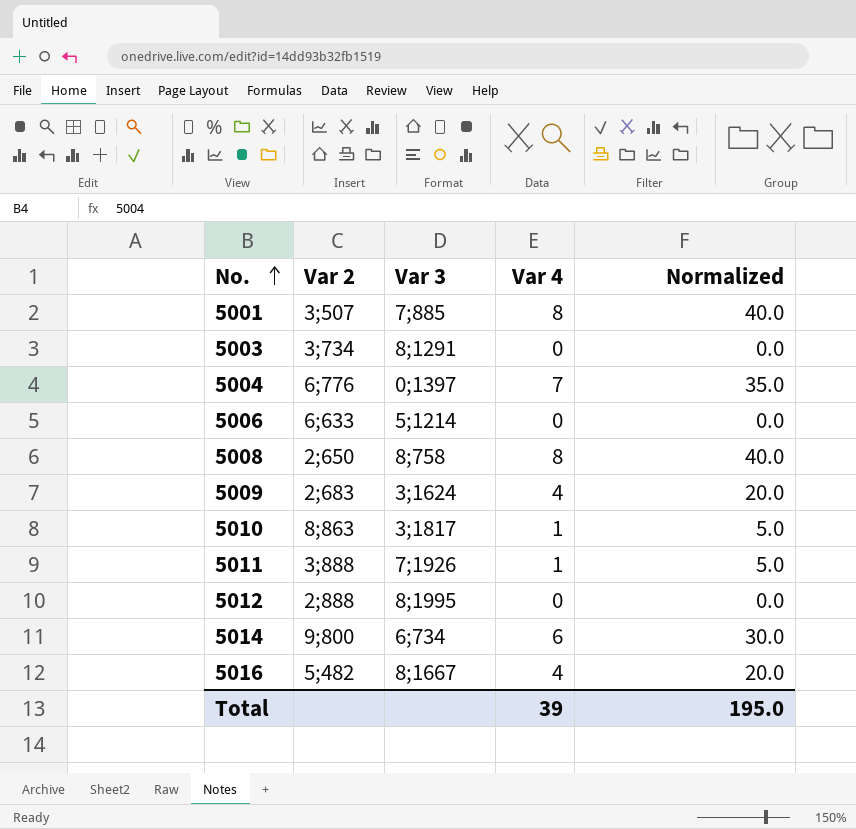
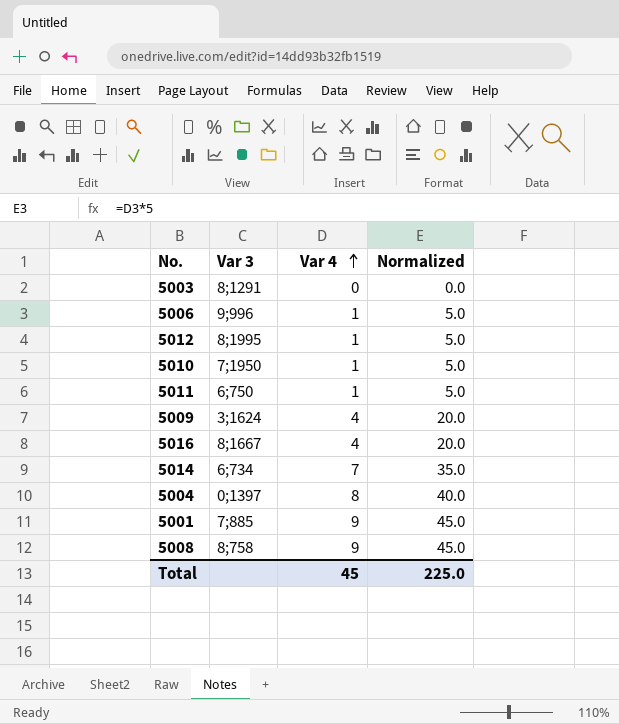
row order: No. ascending -> Var 4 ascending
column Var 2 | position: 2 -> none
5006 | Var 3: 5;1214 -> 9;996
5006 | Var 4: 0 -> 1
5006 | Normalized: 0.0 -> 5.0
5012 | Var 4: 0 -> 1
5012 | Normalized: 0.0 -> 5.0
5010 | Var 3: 3;1817 -> 7;1950
5011 | Var 3: 7;1926 -> 6;750
5014 | Var 4: 6 -> 7
5014 | Normalized: 30.0 -> 35.0
5004 | Var 4: 7 -> 8
5004 | Normalized: 35.0 -> 40.0
5001 | Var 4: 8 -> 9
5001 | Normalized: 40.0 -> 45.0
5008 | Var 4: 8 -> 9
5008 | Normalized: 40.0 -> 45.0
Total | Var 4: 39 -> 45
Total | Normalized: 195.0 -> 225.0

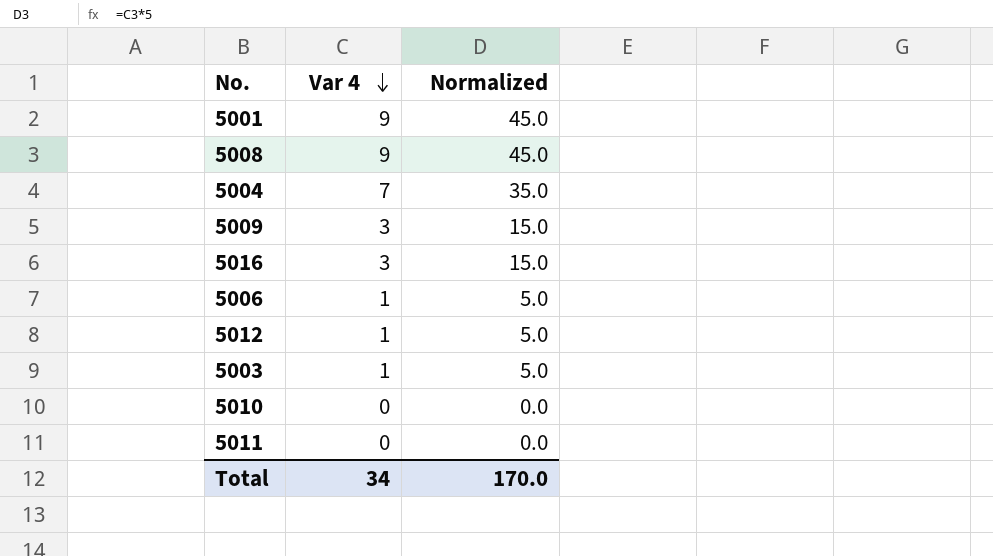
row order: Var 4 ascending -> Var 4 descending
column Var 3 | position: 2 -> none
row 5014: 6;734 | 7 | 35.0 -> none
5004 | Var 4: 8 -> 7
5004 | Normalized: 40.0 -> 35.0
5009 | Var 4: 4 -> 3
5009 | Normalized: 20.0 -> 15.0
5016 | Var 4: 4 -> 3
5016 | Normalized: 20.0 -> 15.0
5003 | Var 4: 0 -> 1
5003 | Normalized: 0.0 -> 5.0
5010 | Var 4: 1 -> 0
5010 | Normalized: 5.0 -> 0.0
5011 | Var 4: 1 -> 0
5011 | Normalized: 5.0 -> 0.0
Total | Var 4: 45 -> 34
Total | Normalized: 225.0 -> 170.0

